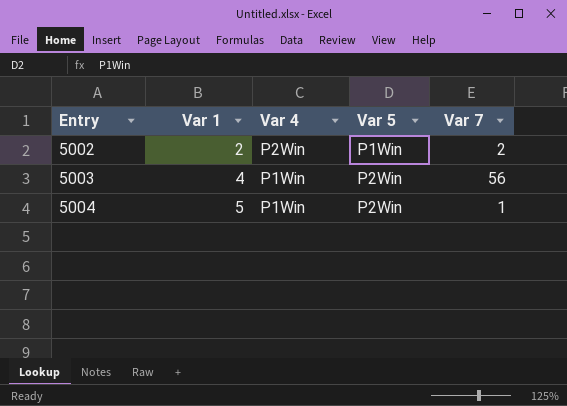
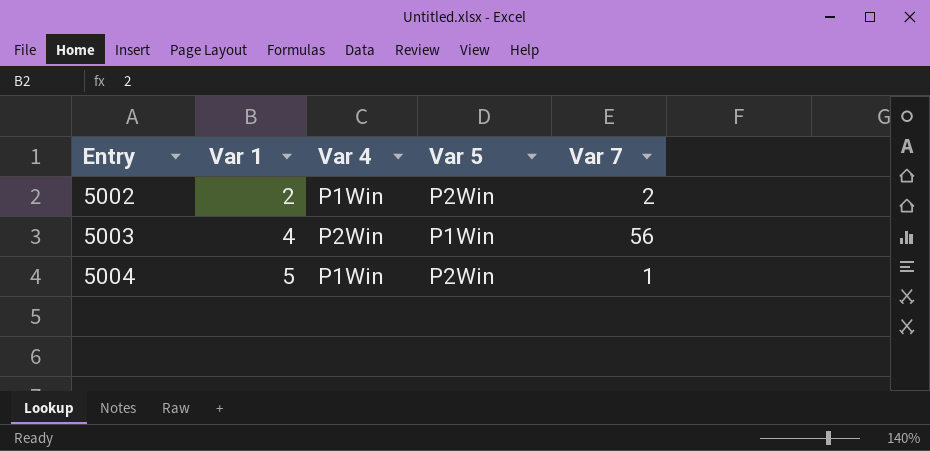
5002 | Var 4: P2Win -> P1Win
5002 | Var 5: P1Win -> P2Win
5003 | Var 4: P1Win -> P2Win
5003 | Var 5: P2Win -> P1Win

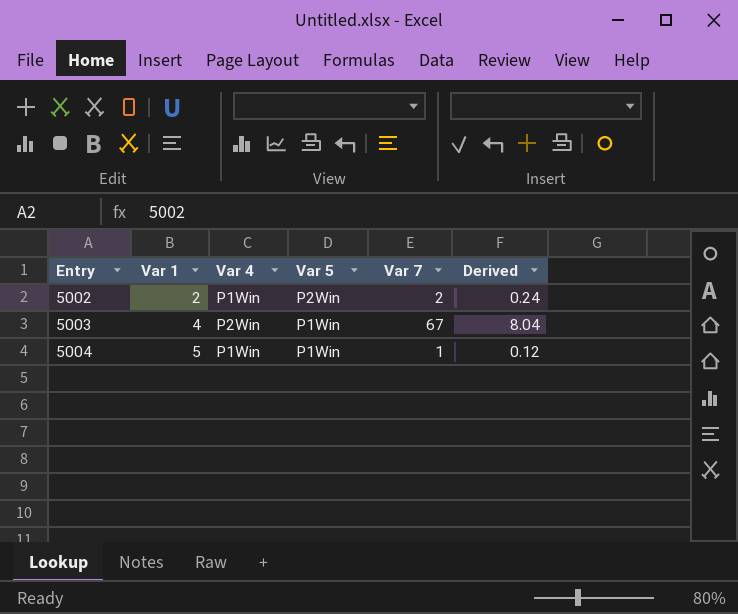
column Derived | formula: none -> [Var 7] * 0.12
5003 | Var 7: 56 -> 67
5004 | Var 5: P2Win -> P1Win

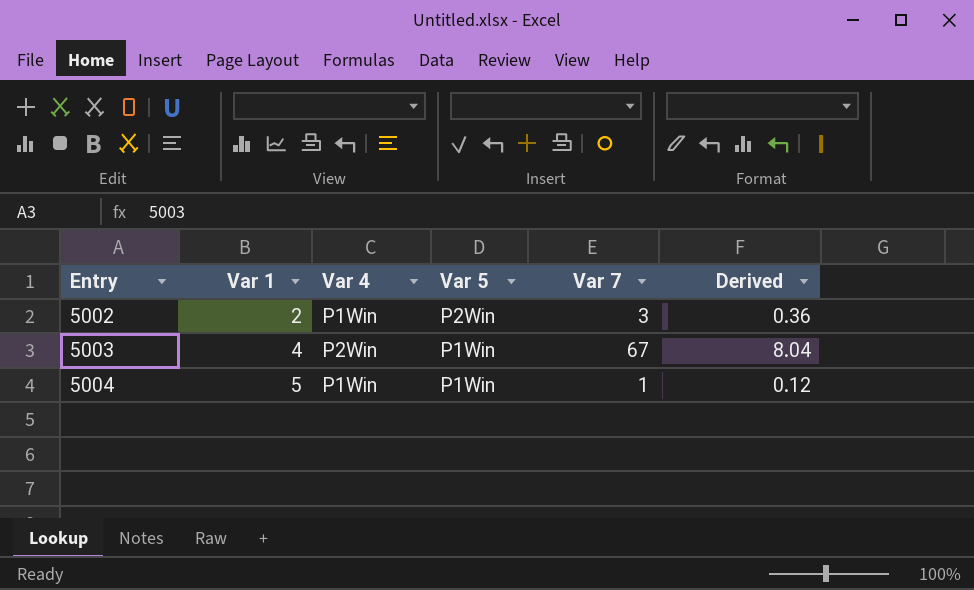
5002 | Var 7: 2 -> 3
5002 | Derived: 0.24 -> 0.36

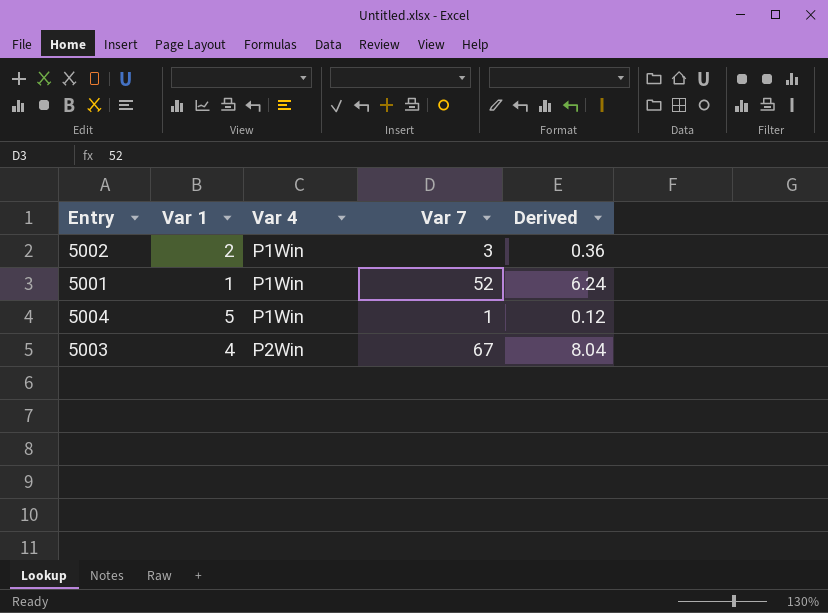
row order: Entry ascending -> Var 4 ascending
column Var 5 | position: 4 -> none
row 5001: none -> 1 | P1Win | 52 | 6.24

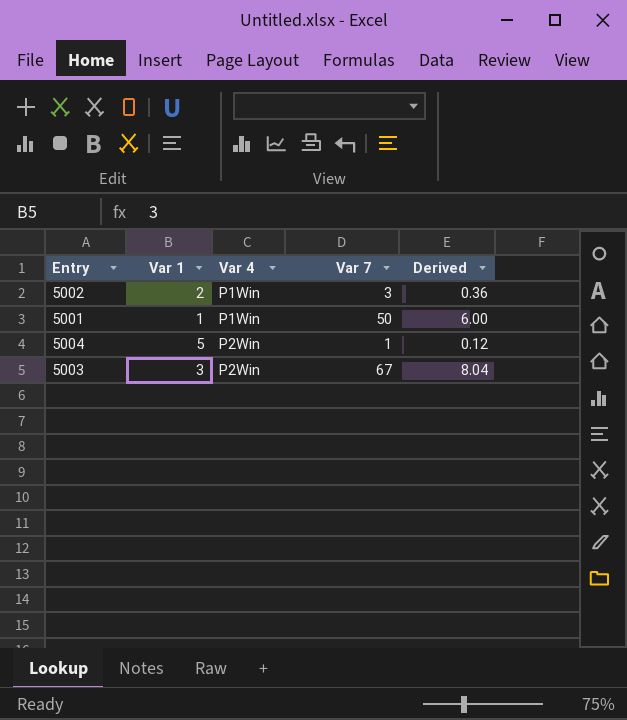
5001 | Var 7: 52 -> 50
5001 | Derived: 6.24 -> 6.00
5004 | Var 4: P1Win -> P2Win
5003 | Var 1: 4 -> 3

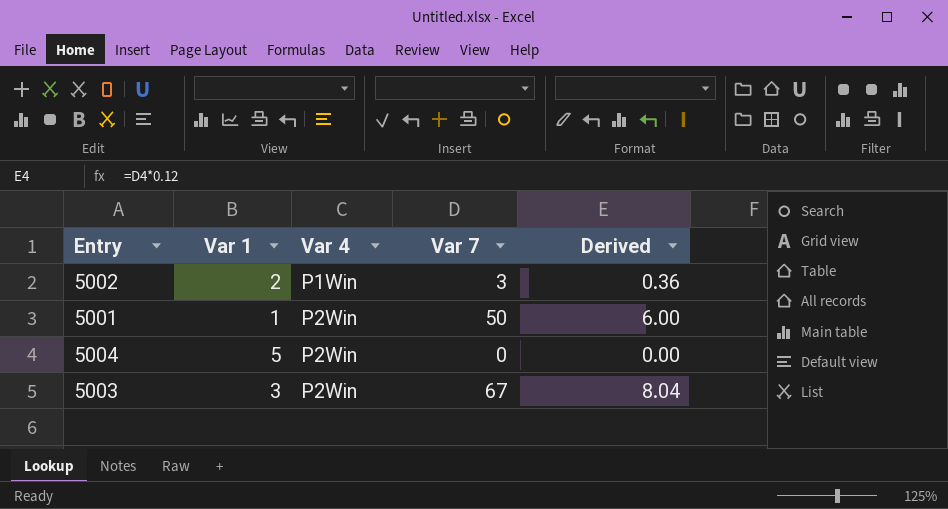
5001 | Var 4: P1Win -> P2Win
5004 | Var 7: 1 -> 0
5004 | Derived: 0.12 -> 0.00

